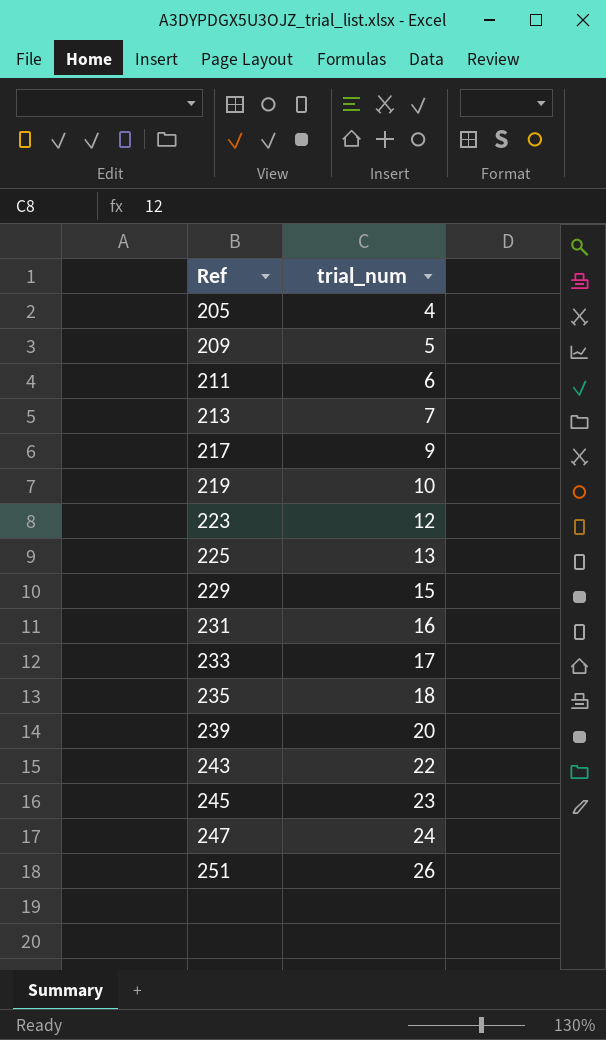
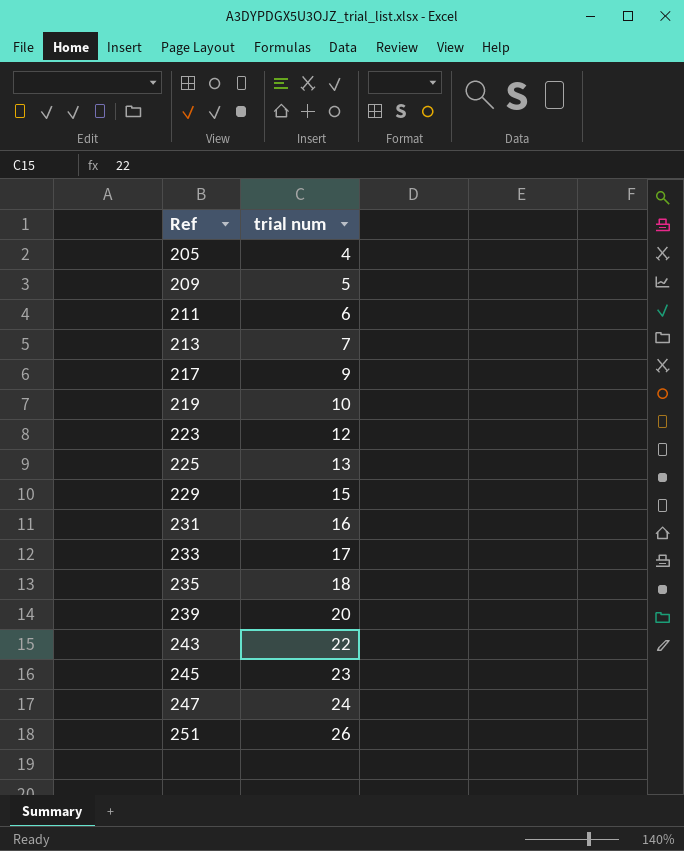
column name: trial_num -> trial num

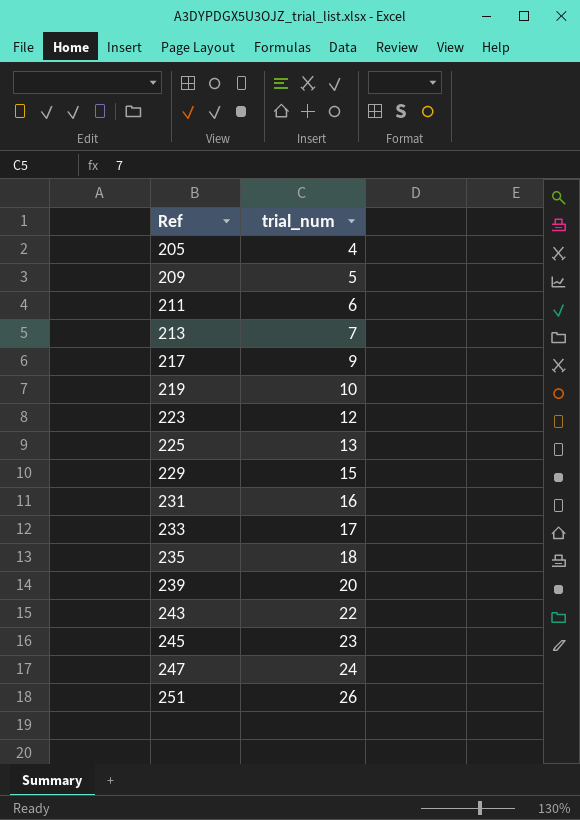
column name: trial num -> trial_num

